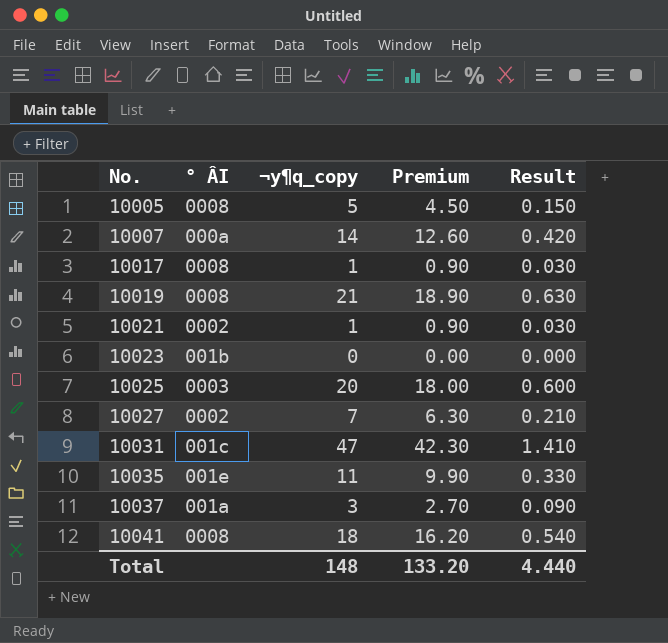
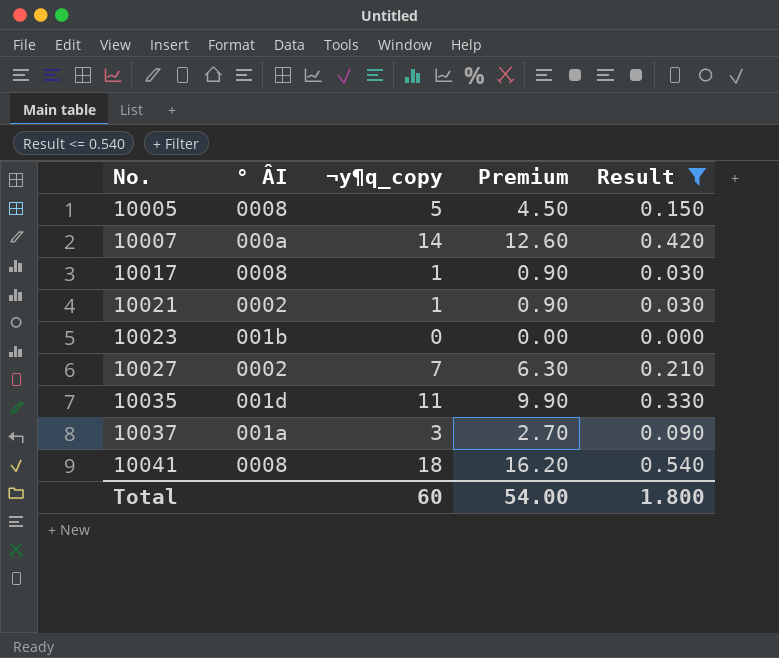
filter: none -> Result <= 0.540
10035 | ° ÂI: 001e -> 001d
Total | ¬y¶q_copy: 148 -> 60
Total | Premium: 133.20 -> 54.00
Total | Result: 4.440 -> 1.800

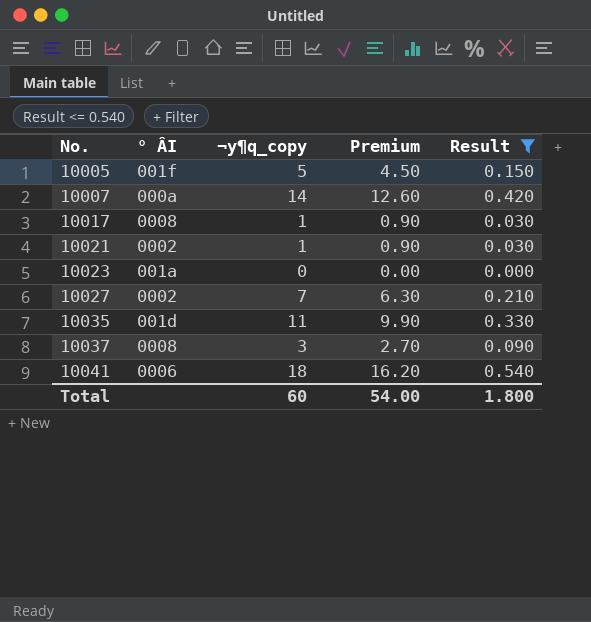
10005 | ° ÂI: 0008 -> 001f
10023 | ° ÂI: 001b -> 001a
10037 | ° ÂI: 001a -> 0008
10041 | ° ÂI: 0008 -> 0006

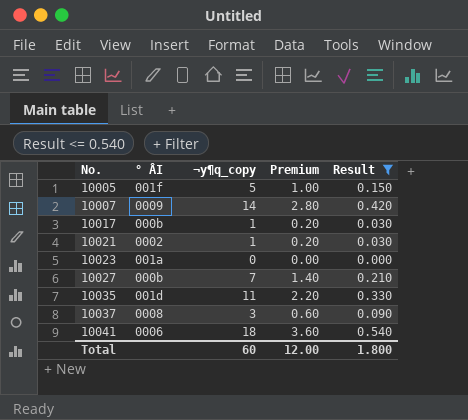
column Premium | formula: [¬y¶q_copy] * 0.9 -> [¬y¶q_copy] * 0.2
10007 | ° ÂI: 000a -> 0009
10017 | ° ÂI: 0008 -> 000b
10027 | ° ÂI: 0002 -> 000b
Total | Premium: 54.00 -> 12.00

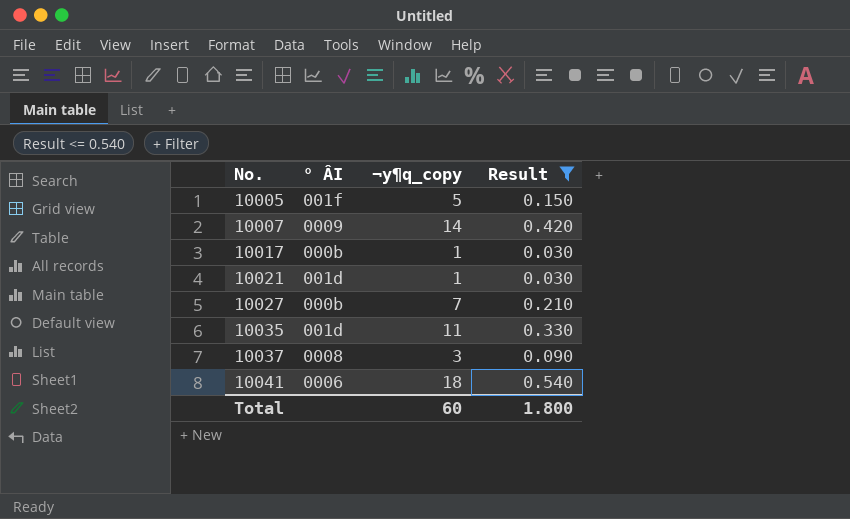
column Premium | formula: [¬y¶q_copy] * 0.2 -> none
row 10023: 001a | 0 | 0.00 | 0.000 -> none
10021 | ° ÂI: 0002 -> 001d

